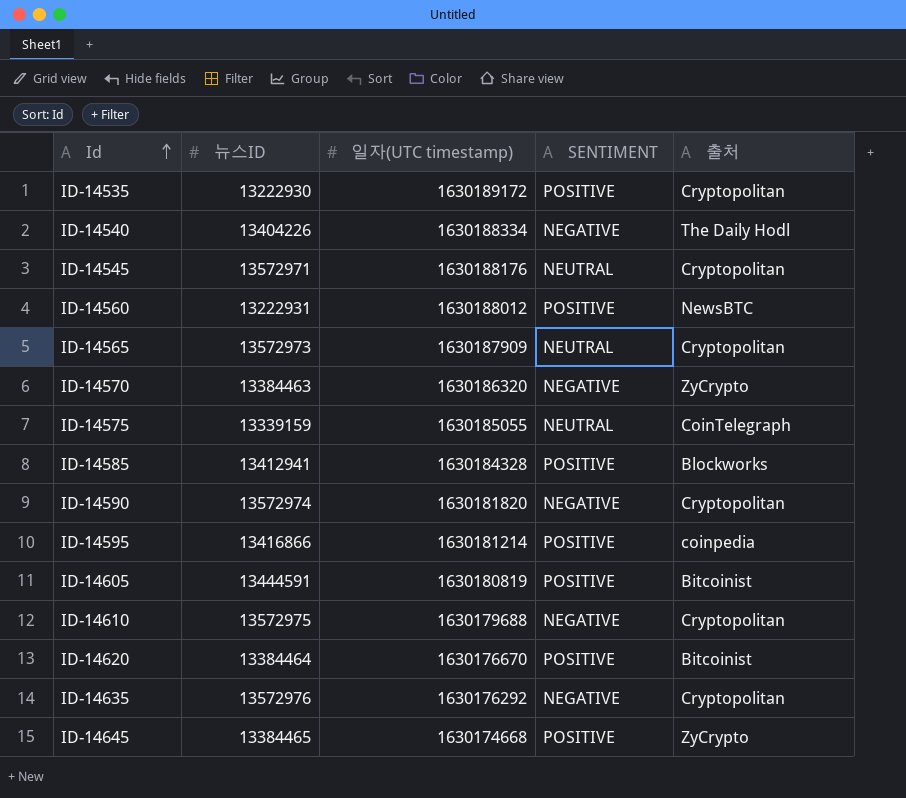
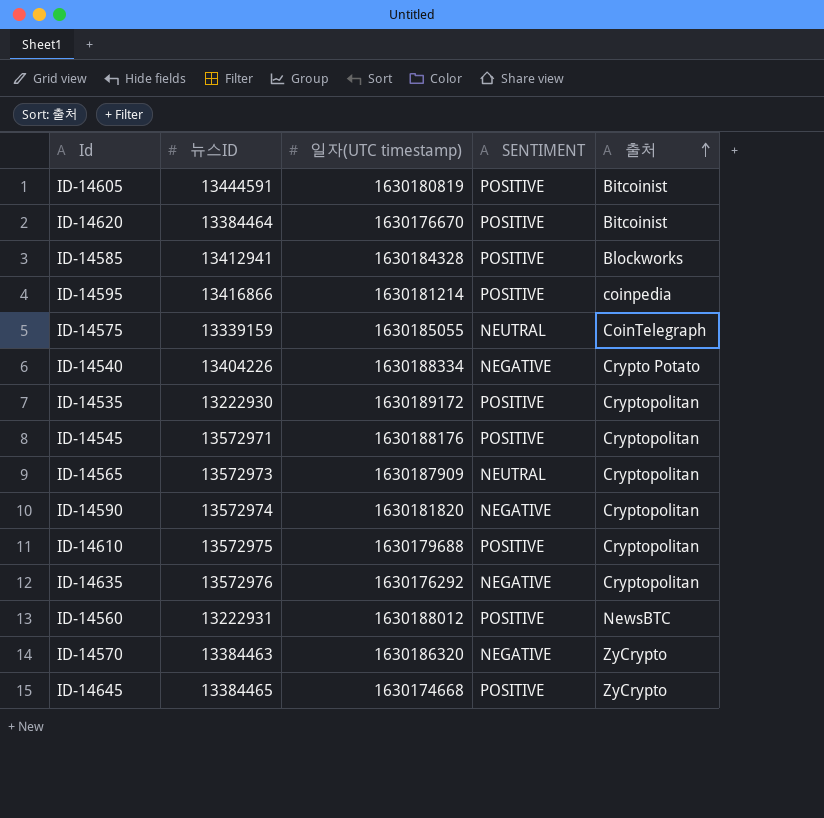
row order: Id ascending -> 출처 ascending
ID-14540 | 출처: The Daily Hodl -> Crypto Potato
ID-14545 | SENTIMENT: NEUTRAL -> POSITIVE
ID-14610 | SENTIMENT: NEGATIVE -> POSITIVE

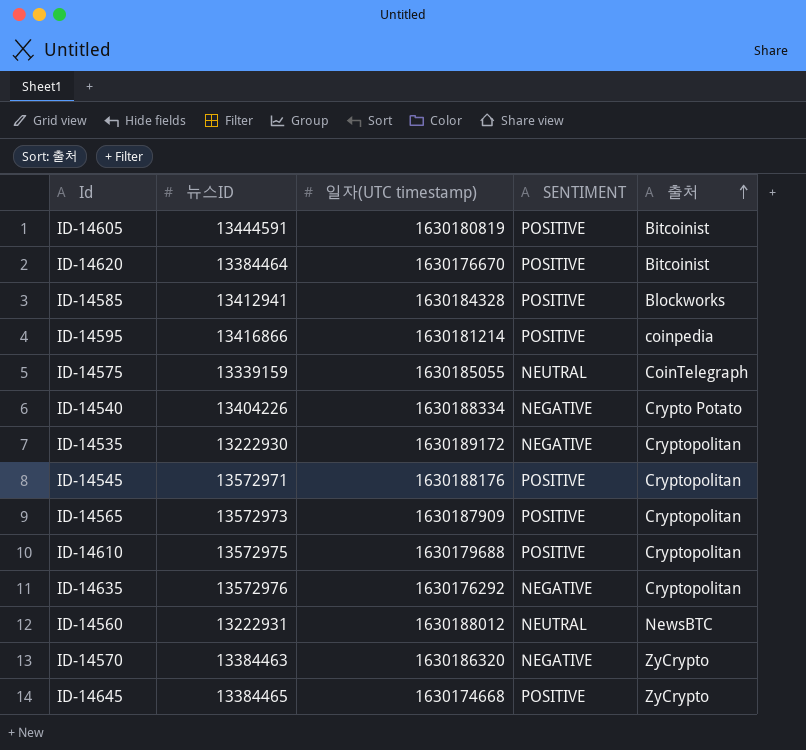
row ID-14590: 13572974 | 1630181820 | NEGATIVE | Cryptopolitan -> none
ID-14535 | SENTIMENT: POSITIVE -> NEGATIVE
ID-14565 | SENTIMENT: NEUTRAL -> POSITIVE
ID-14560 | SENTIMENT: POSITIVE -> NEUTRAL

